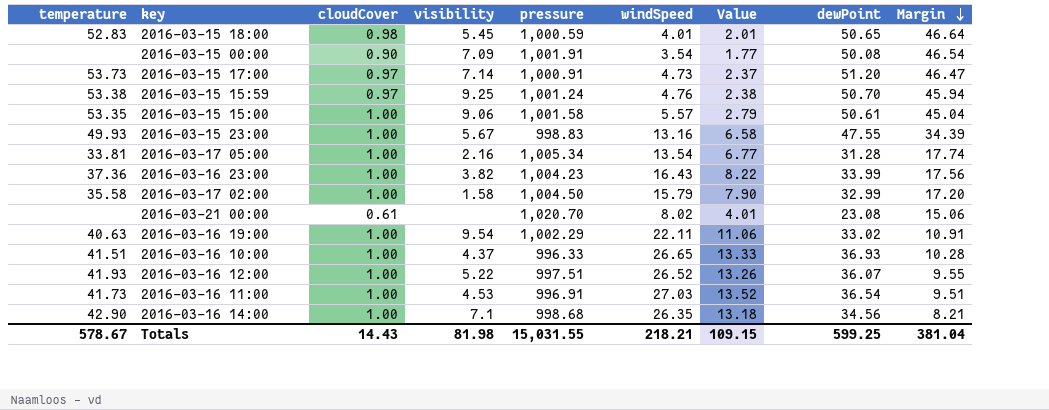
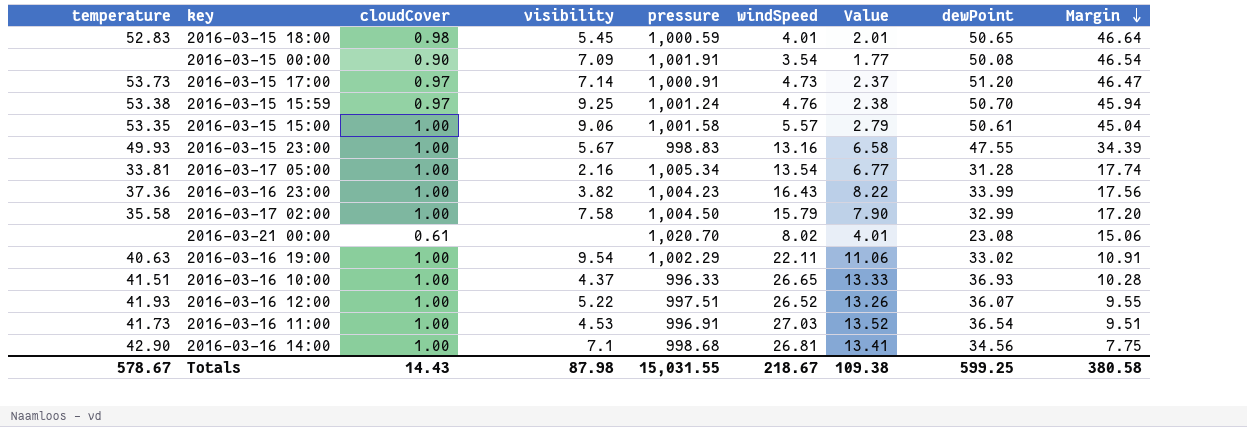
2016-03-17 02:00 | visibility: 1.58 -> 7.58
2016-03-16 14:00 | windSpeed: 26.35 -> 26.81
2016-03-16 14:00 | Value: 13.18 -> 13.41
2016-03-16 14:00 | Margin: 8.21 -> 7.75
Totals | visibility: 81.98 -> 87.98
Totals | windSpeed: 218.21 -> 218.67
Totals | Value: 109.15 -> 109.38
Totals | Margin: 381.04 -> 380.58

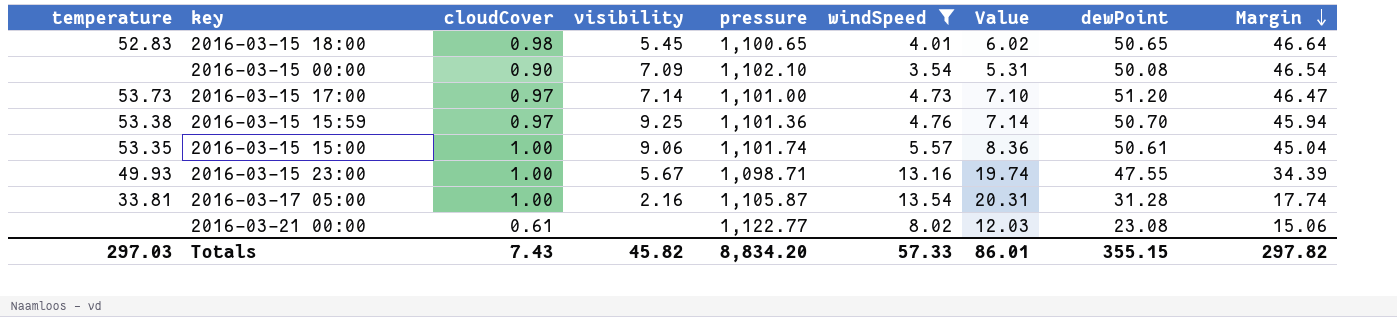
filter: none -> windSpeed <= 13.54
column Value | formula: [windSpeed] * 0.5 -> [windSpeed] * 1.5
2016-03-15 18:00 | pressure: 1,000.59 -> 1,100.65
2016-03-15 00:00 | pressure: 1,001.91 -> 1,102.10
2016-03-15 17:00 | pressure: 1,000.91 -> 1,101.00
2016-03-15 15:59 | pressure: 1,001.24 -> 1,101.36
2016-03-15 15:00 | pressure: 1,001.58 -> 1,101.74
2016-03-15 23:00 | pressure: 998.83 -> 1,098.71
2016-03-17 05:00 | pressure: 1,005.34 -> 1,105.87
2016-03-21 00:00 | pressure: 1,020.70 -> 1,122.77
Totals | temperature: 578.67 -> 297.03
Totals | cloudCover: 14.43 -> 7.43
Totals | visibility: 87.98 -> 45.82
Totals | pressure: 15,031.55 -> 8,834.20
Totals | windSpeed: 218.67 -> 57.33
Totals | Value: 109.38 -> 86.01
Totals | dewPoint: 599.25 -> 355.15
Totals | Margin: 380.58 -> 297.82

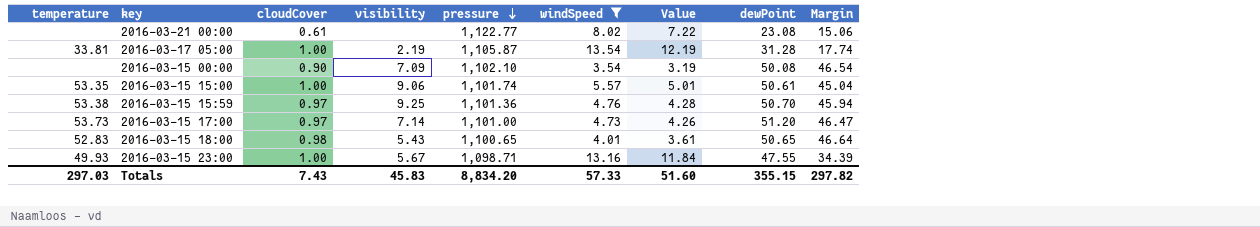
row order: Margin descending -> pressure descending
column Value | formula: [windSpeed] * 1.5 -> [windSpeed] * 0.9
2016-03-17 05:00 | visibility: 2.16 -> 2.19
2016-03-15 18:00 | visibility: 5.45 -> 5.43
Totals | visibility: 45.82 -> 45.83
Totals | Value: 86.01 -> 51.60

